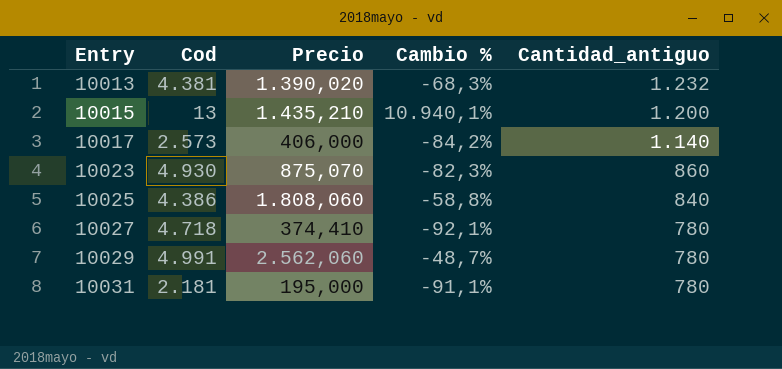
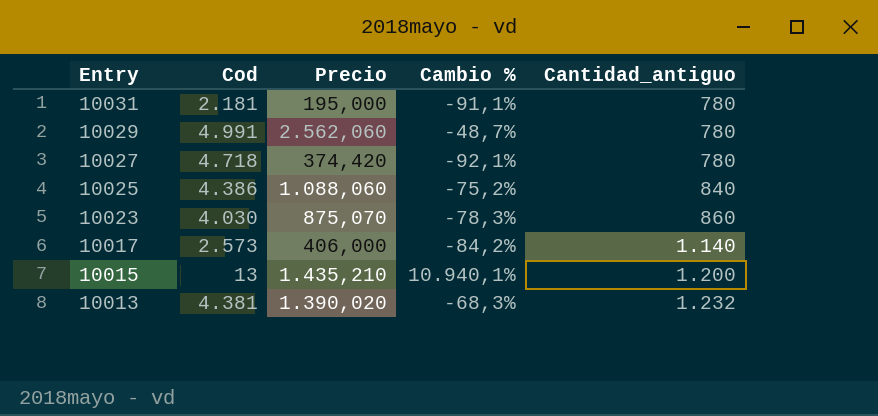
row order: Entry ascending -> Entry descending
10027 | Precio: 374,410 -> 374,420
10025 | Precio: 1.808,060 -> 1.088,060
10025 | Cambio %: -58,8% -> -75,2%
10023 | Cod: 4.930 -> 4.030
10023 | Cambio %: -82,3% -> -78,3%

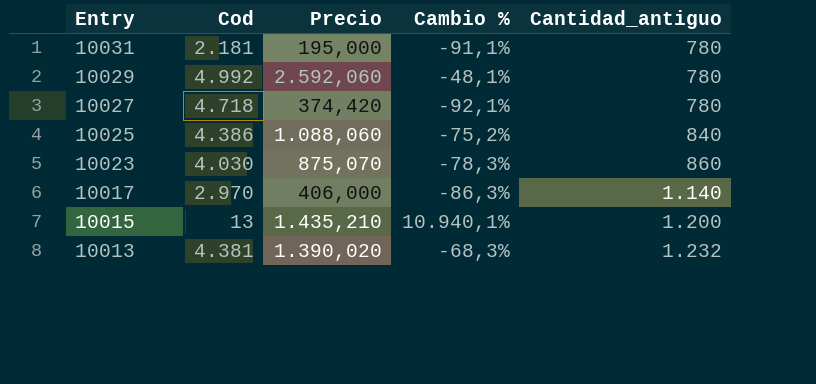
10029 | Cod: 4.991 -> 4.992
10029 | Precio: 2.562,060 -> 2.592,060
10029 | Cambio %: -48,7% -> -48,1%
10017 | Cod: 2.573 -> 2.970
10017 | Cambio %: -84,2% -> -86,3%

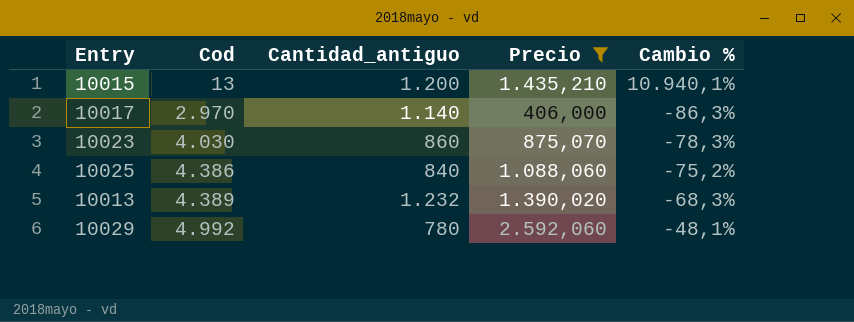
filter: none -> Precio >= 406,000
row order: Entry descending -> Cod ascending
column Cantidad_antiguo | position: 5 -> 3
10013 | Cod: 4.381 -> 4.389

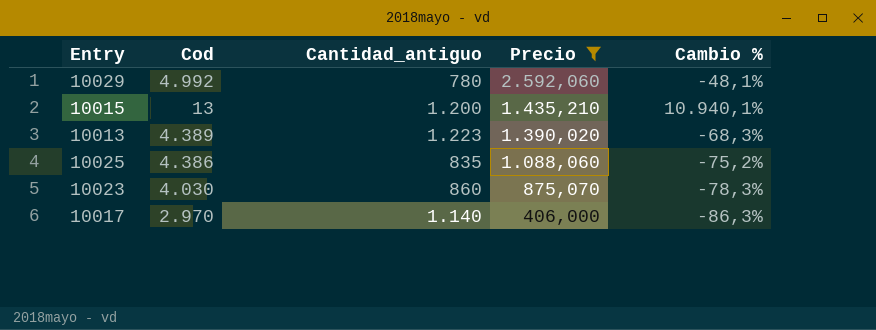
row order: Cod ascending -> Precio descending
10013 | Cantidad_antiguo: 1.232 -> 1.223
10025 | Cantidad_antiguo: 840 -> 835

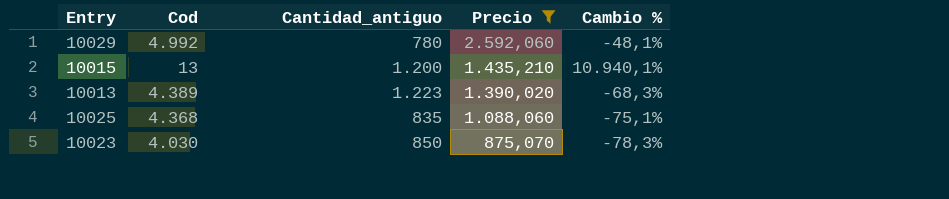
row 10017: 2.970 | 1.140 | 406,000 | -86,3% -> none
10025 | Cod: 4.386 -> 4.368
10025 | Cambio %: -75,2% -> -75,1%
10023 | Cantidad_antiguo: 860 -> 850

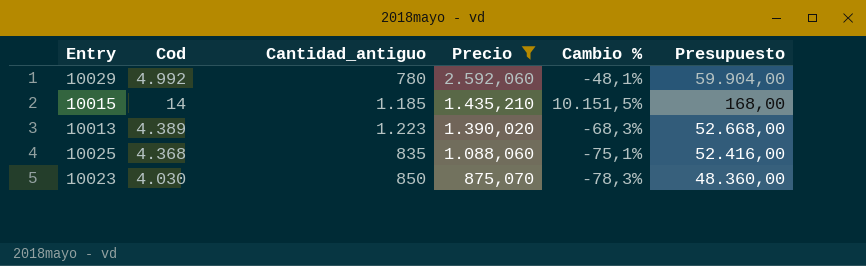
column Presupuesto | formula: none -> [Cod] * 12
10015 | Cod: 13 -> 14
10015 | Cantidad_antiguo: 1.200 -> 1.185
10015 | Cambio %: 10.940,1% -> 10.151,5%

